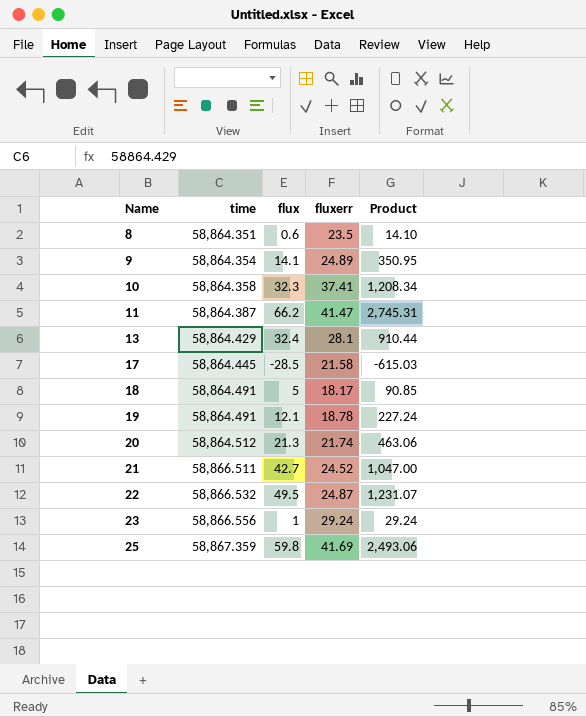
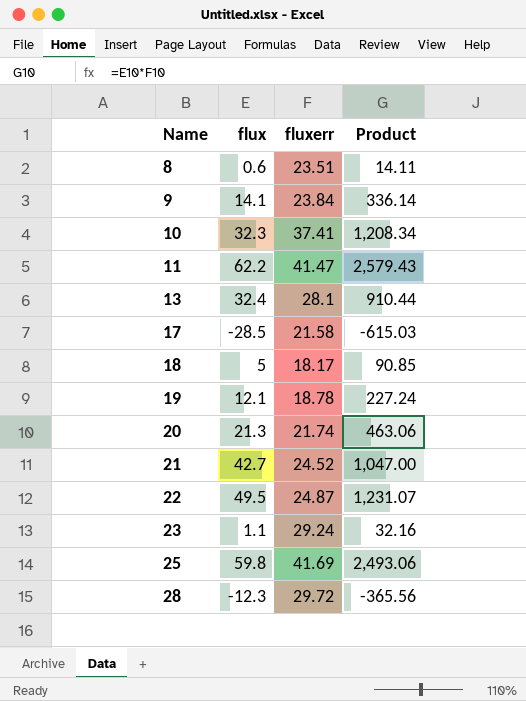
column time | position: 2 -> none
8 | fluxerr: 23.5 -> 23.51
8 | Product: 14.10 -> 14.11
9 | fluxerr: 24.89 -> 23.84
9 | Product: 350.95 -> 336.14
11 | flux: 66.2 -> 62.2
11 | Product: 2,745.31 -> 2,579.43
23 | flux: 1 -> 1.1
23 | Product: 29.24 -> 32.16
row 28: none -> -12.3 | 29.72 | -365.56

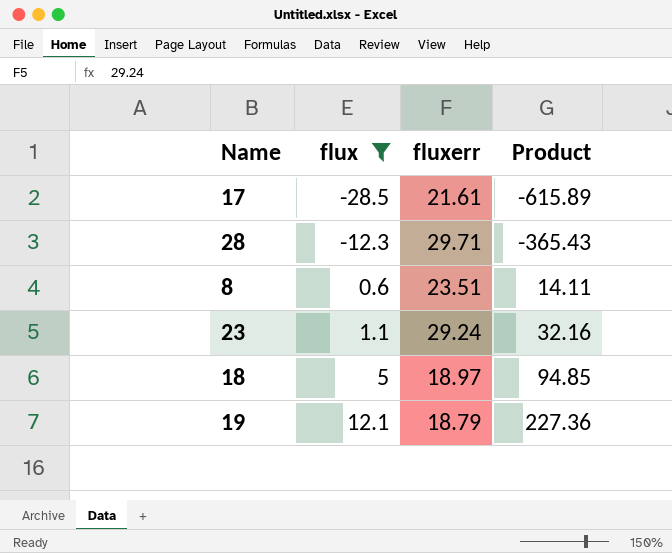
filter: none -> flux <= 12.1
row order: Name ascending -> flux ascending
17 | fluxerr: 21.58 -> 21.61
17 | Product: -615.03 -> -615.89
28 | fluxerr: 29.72 -> 29.71
28 | Product: -365.56 -> -365.43
18 | fluxerr: 18.17 -> 18.97
18 | Product: 90.85 -> 94.85
19 | fluxerr: 18.78 -> 18.79
19 | Product: 227.24 -> 227.36

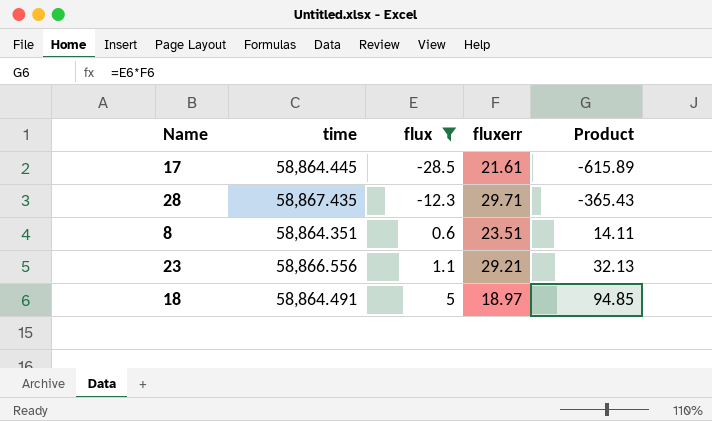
column time | position: none -> 2
row 19: 12.1 | 18.79 | 227.36 -> none
23 | fluxerr: 29.24 -> 29.21
23 | Product: 32.16 -> 32.13

